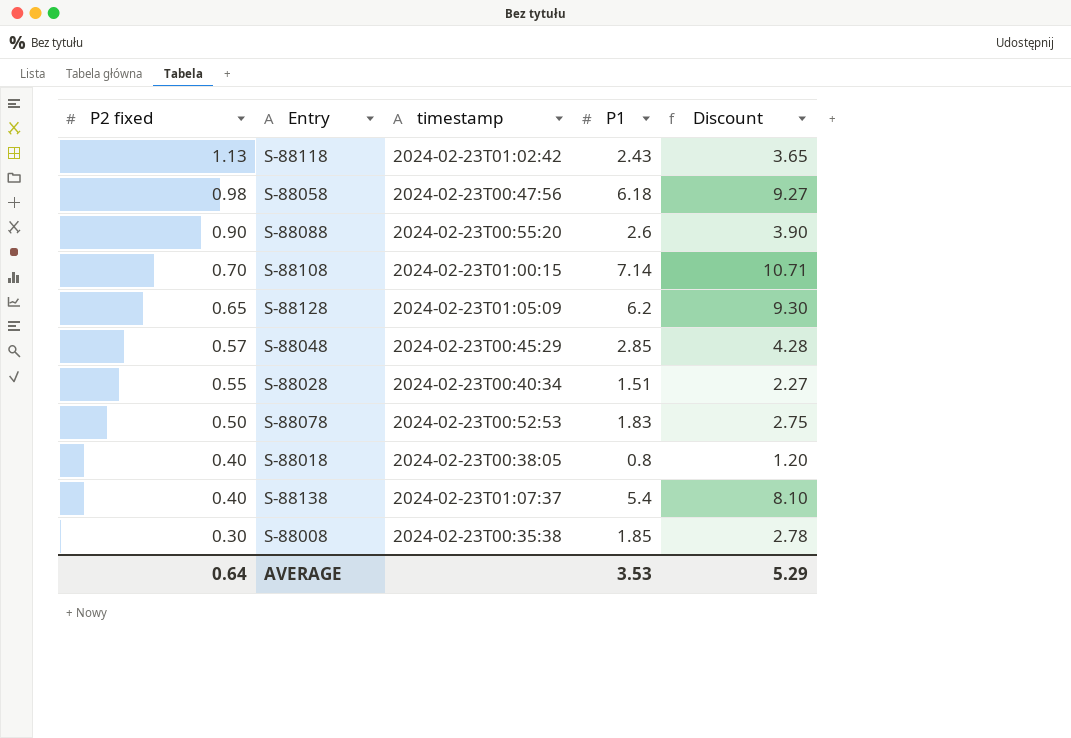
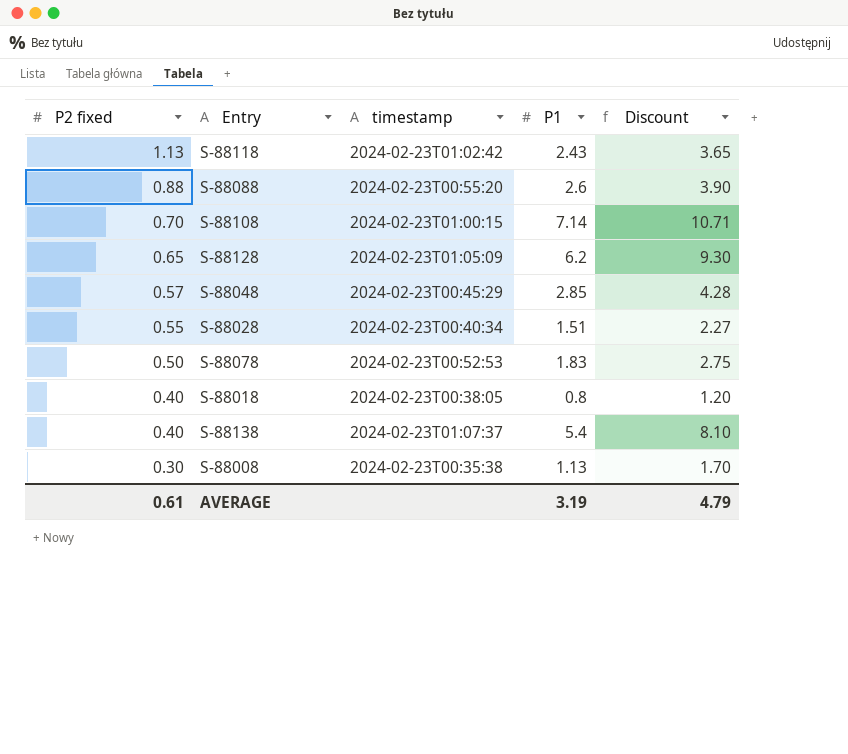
row S-88058: 0.98 | 2024-02-23T00:47:56 | 6.18 | 9.27 -> none
S-88088 | P2 fixed: 0.90 -> 0.88
S-88008 | P1: 1.85 -> 1.13
S-88008 | Discount: 2.78 -> 1.70
AVERAGE | P2 fixed: 0.64 -> 0.61
AVERAGE | P1: 3.53 -> 3.19
AVERAGE | Discount: 5.29 -> 4.79

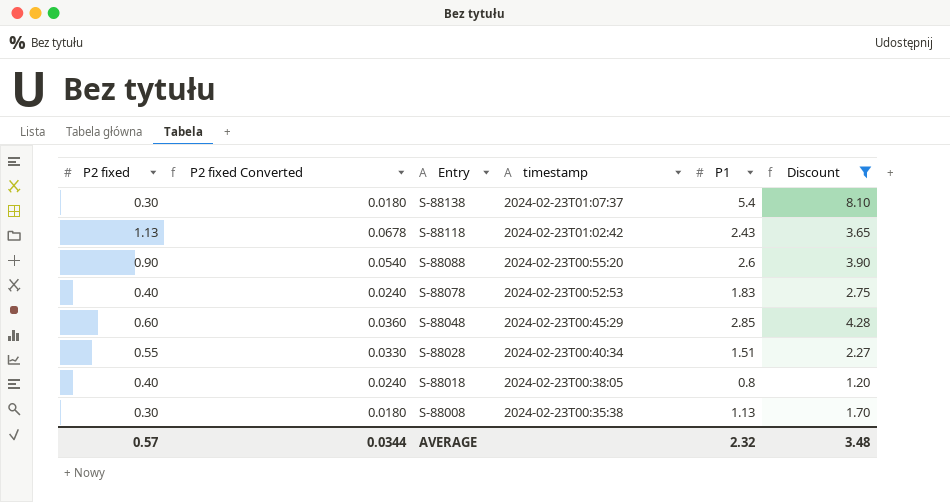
filter: none -> Discount <= 8.10
row order: P2 fixed descending -> Entry descending
column P2 fixed Converted | formula: none -> [P2 fixed] * 0.06
S-88138 | P2 fixed: 0.40 -> 0.30
S-88088 | P2 fixed: 0.88 -> 0.90
S-88078 | P2 fixed: 0.50 -> 0.40
S-88048 | P2 fixed: 0.57 -> 0.60
AVERAGE | P2 fixed: 0.61 -> 0.57
AVERAGE | P1: 3.19 -> 2.32
AVERAGE | Discount: 4.79 -> 3.48

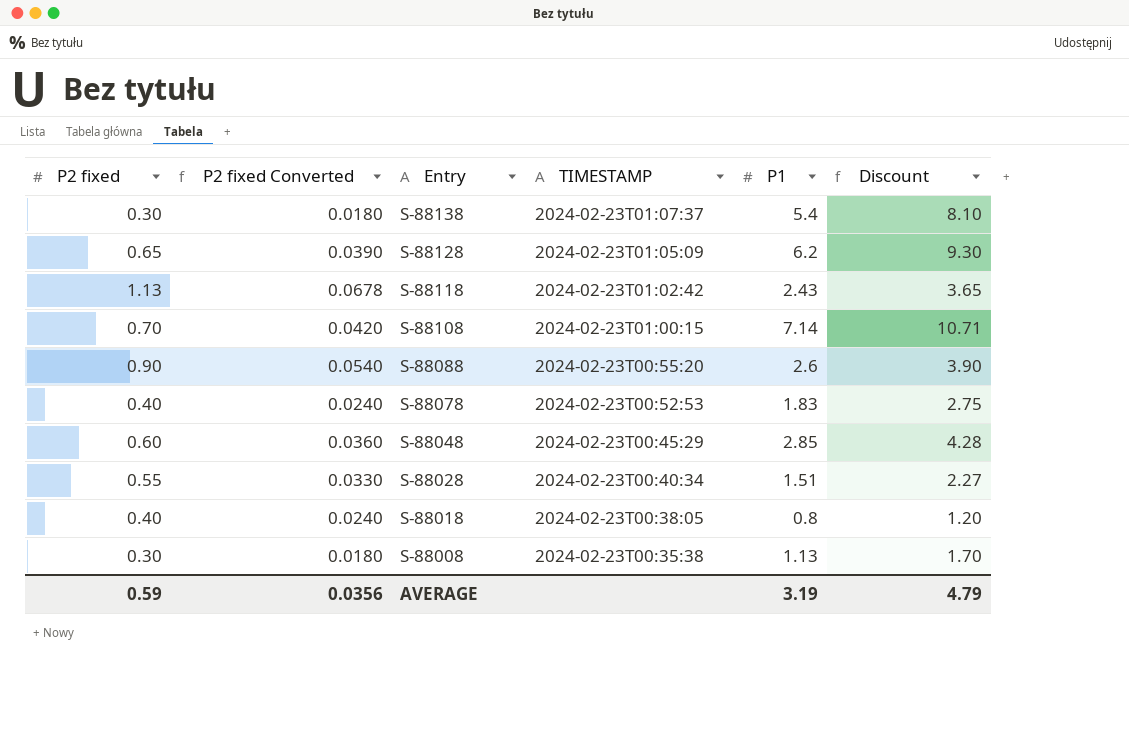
filter: Discount <= 8.10 -> none
column name: timestamp -> TIMESTAMP
AVERAGE | P2 fixed: 0.57 -> 0.59
AVERAGE | P2 fixed Converted: 0.0344 -> 0.0356
AVERAGE | P1: 2.32 -> 3.19
AVERAGE | Discount: 3.48 -> 4.79

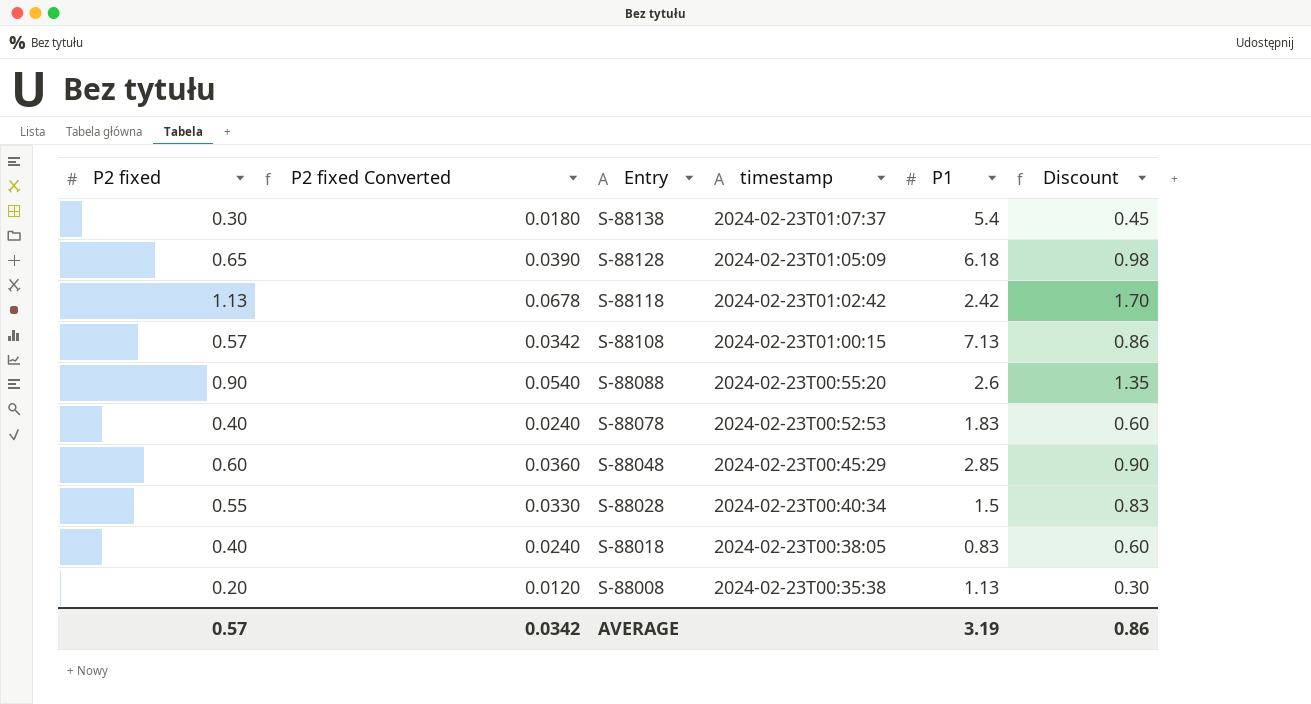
column name: TIMESTAMP -> timestamp
column Discount | formula: [P1] * 1.5 -> [P2 fixed] * 1.5
S-88128 | P1: 6.2 -> 6.18
S-88118 | P1: 2.43 -> 2.42
S-88108 | P2 fixed: 0.70 -> 0.57
S-88108 | P2 fixed Converted: 0.0420 -> 0.0342
S-88108 | P1: 7.14 -> 7.13
S-88028 | P1: 1.51 -> 1.5
S-88018 | P1: 0.8 -> 0.83
S-88008 | P2 fixed: 0.30 -> 0.20
S-88008 | P2 fixed Converted: 0.0180 -> 0.0120
AVERAGE | P2 fixed: 0.59 -> 0.57
AVERAGE | P2 fixed Converted: 0.0356 -> 0.0342
AVERAGE | Discount: 4.79 -> 0.86

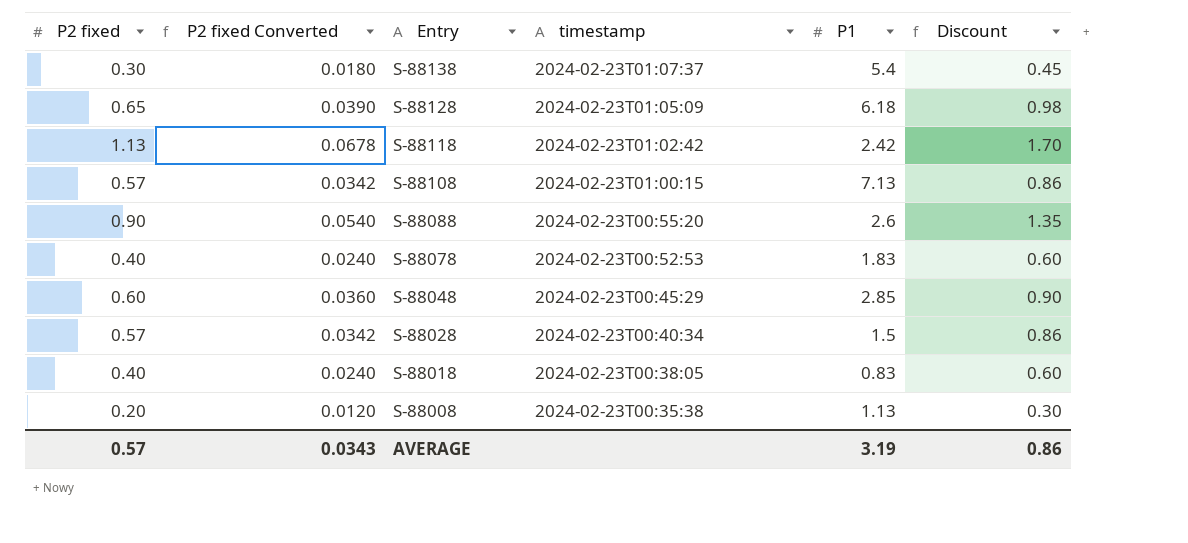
S-88028 | P2 fixed: 0.55 -> 0.57
S-88028 | P2 fixed Converted: 0.0330 -> 0.0342
S-88028 | Discount: 0.83 -> 0.86
AVERAGE | P2 fixed Converted: 0.0342 -> 0.0343

